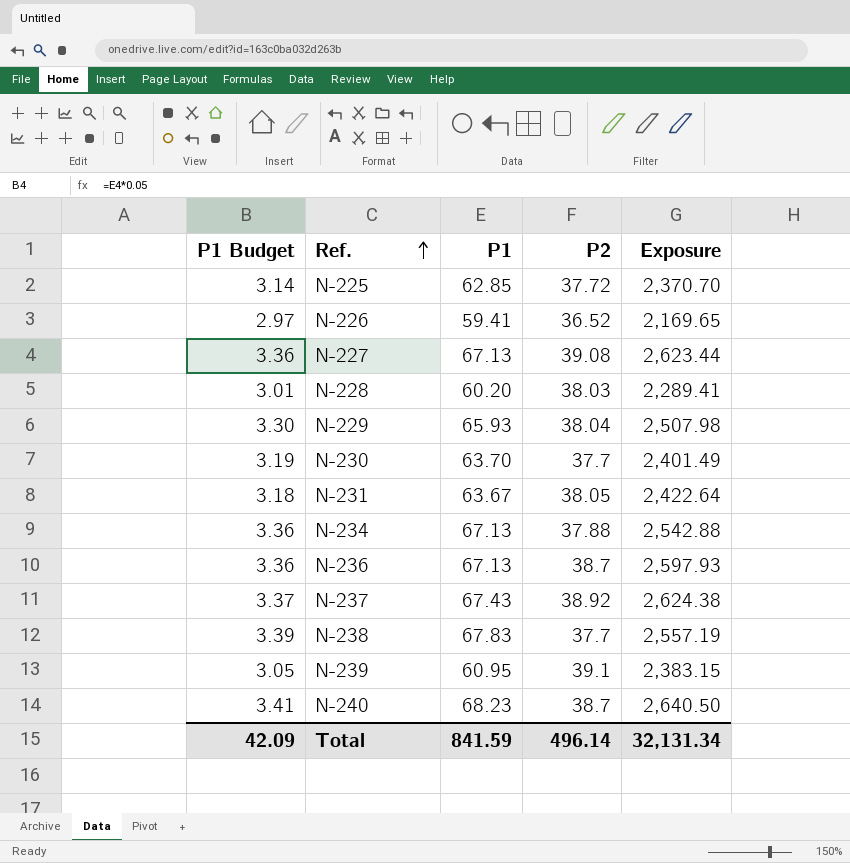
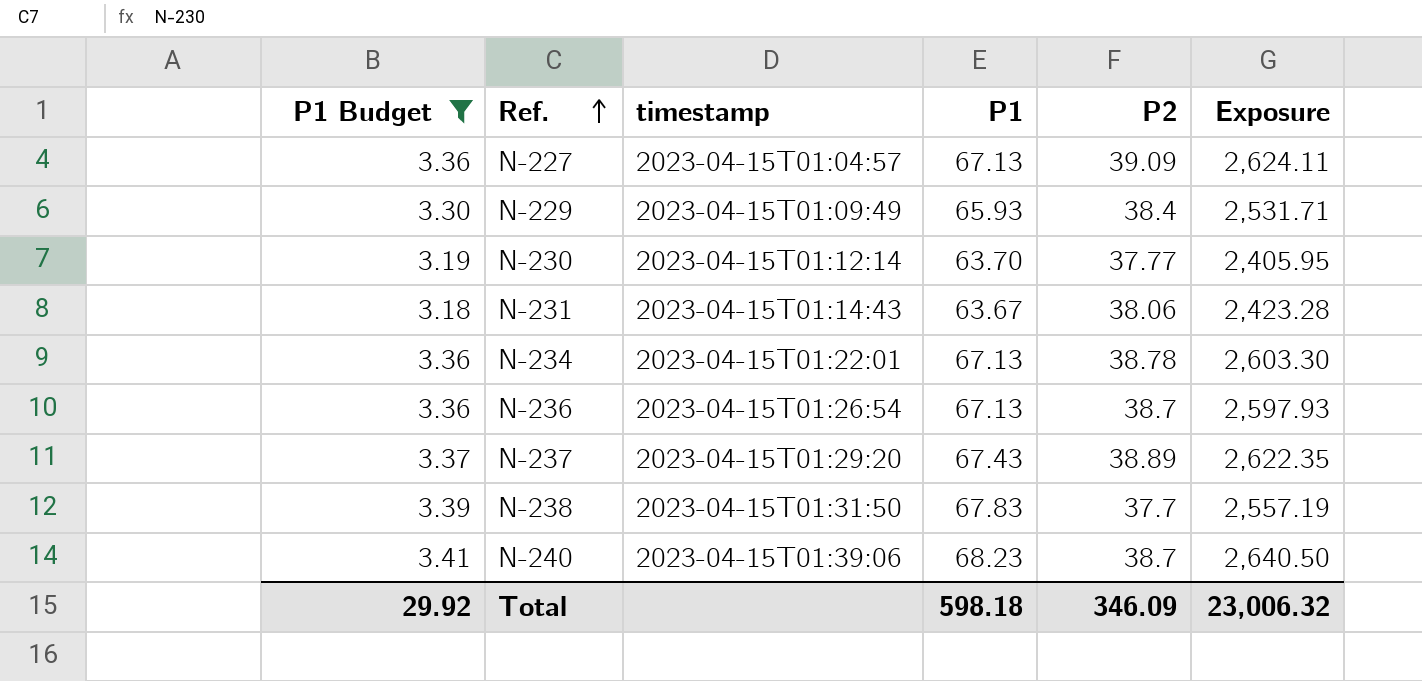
filter: none -> P1 Budget >= 3.18
column timestamp | position: none -> 3
N-227 | P2: 39.08 -> 39.09
N-227 | Exposure: 2,623.44 -> 2,624.11
N-229 | P2: 38.04 -> 38.4
N-229 | Exposure: 2,507.98 -> 2,531.71
N-230 | P2: 37.7 -> 37.77
N-230 | Exposure: 2,401.49 -> 2,405.95
N-231 | P2: 38.05 -> 38.06
N-231 | Exposure: 2,422.64 -> 2,423.28
N-234 | P2: 37.88 -> 38.78
N-234 | Exposure: 2,542.88 -> 2,603.30
N-237 | P2: 38.92 -> 38.89
N-237 | Exposure: 2,624.38 -> 2,622.35
Total | P1 Budget: 42.09 -> 29.92
Total | P1: 841.59 -> 598.18
Total | P2: 496.14 -> 346.09
Total | Exposure: 32,131.34 -> 23,006.32

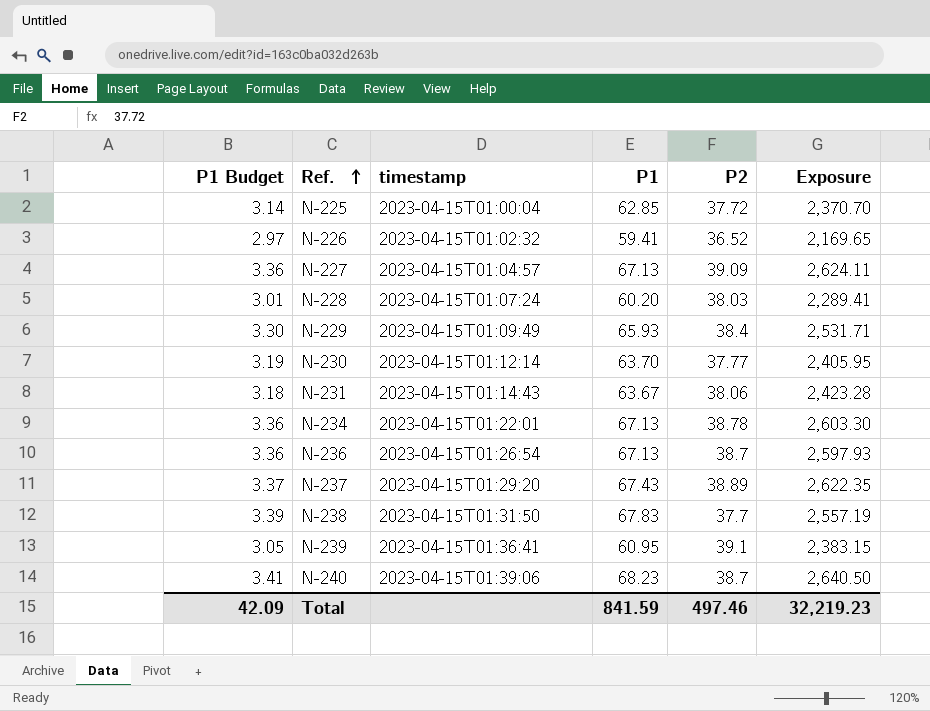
filter: P1 Budget >= 3.18 -> none
Total | P1 Budget: 29.92 -> 42.09
Total | P1: 598.18 -> 841.59
Total | P2: 346.09 -> 497.46
Total | Exposure: 23,006.32 -> 32,219.23

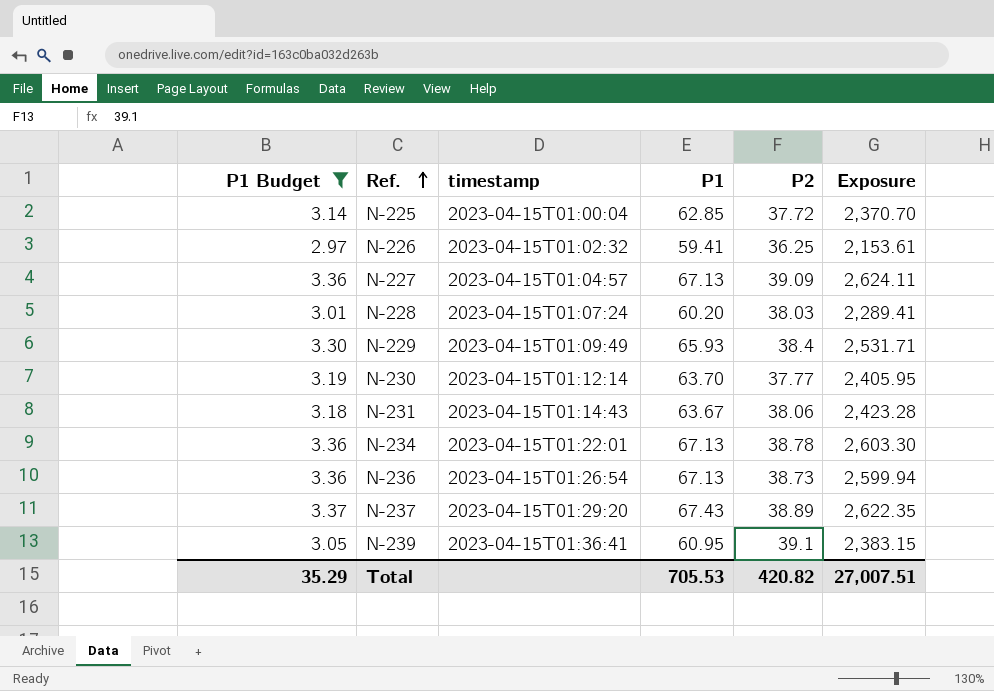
filter: none -> P1 Budget <= 3.37
N-226 | P2: 36.52 -> 36.25
N-226 | Exposure: 2,169.65 -> 2,153.61
N-236 | P2: 38.7 -> 38.73
N-236 | Exposure: 2,597.93 -> 2,599.94
Total | P1 Budget: 42.09 -> 35.29
Total | P1: 841.59 -> 705.53
Total | P2: 497.46 -> 420.82
Total | Exposure: 32,219.23 -> 27,007.51

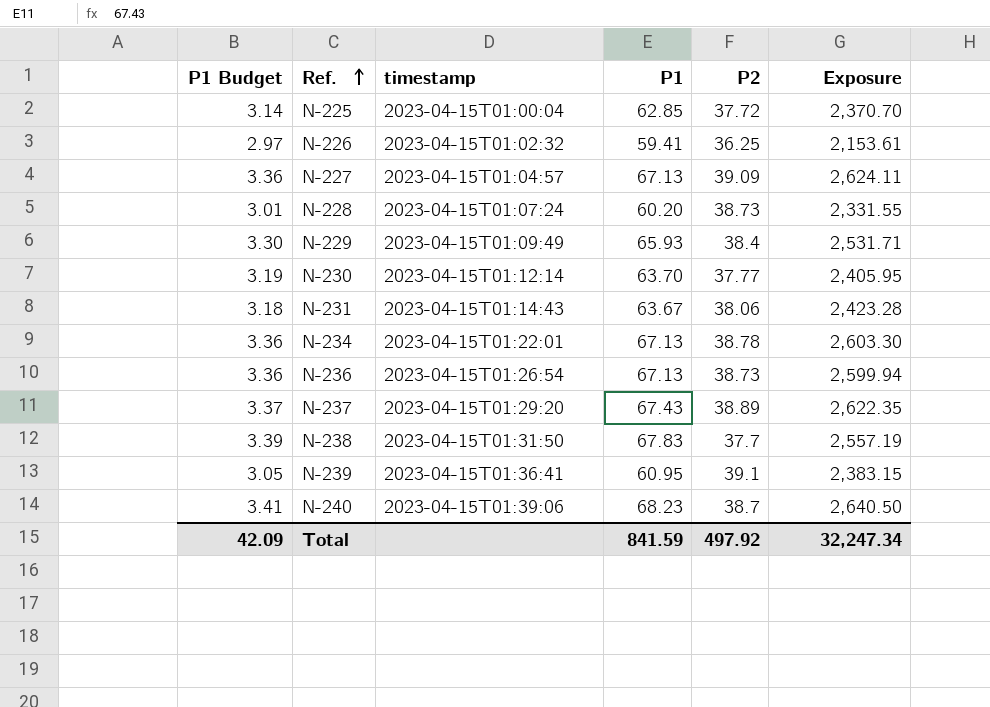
filter: P1 Budget <= 3.37 -> none
N-228 | P2: 38.03 -> 38.73
N-228 | Exposure: 2,289.41 -> 2,331.55
Total | P1 Budget: 35.29 -> 42.09
Total | P1: 705.53 -> 841.59
Total | P2: 420.82 -> 497.92
Total | Exposure: 27,007.51 -> 32,247.34

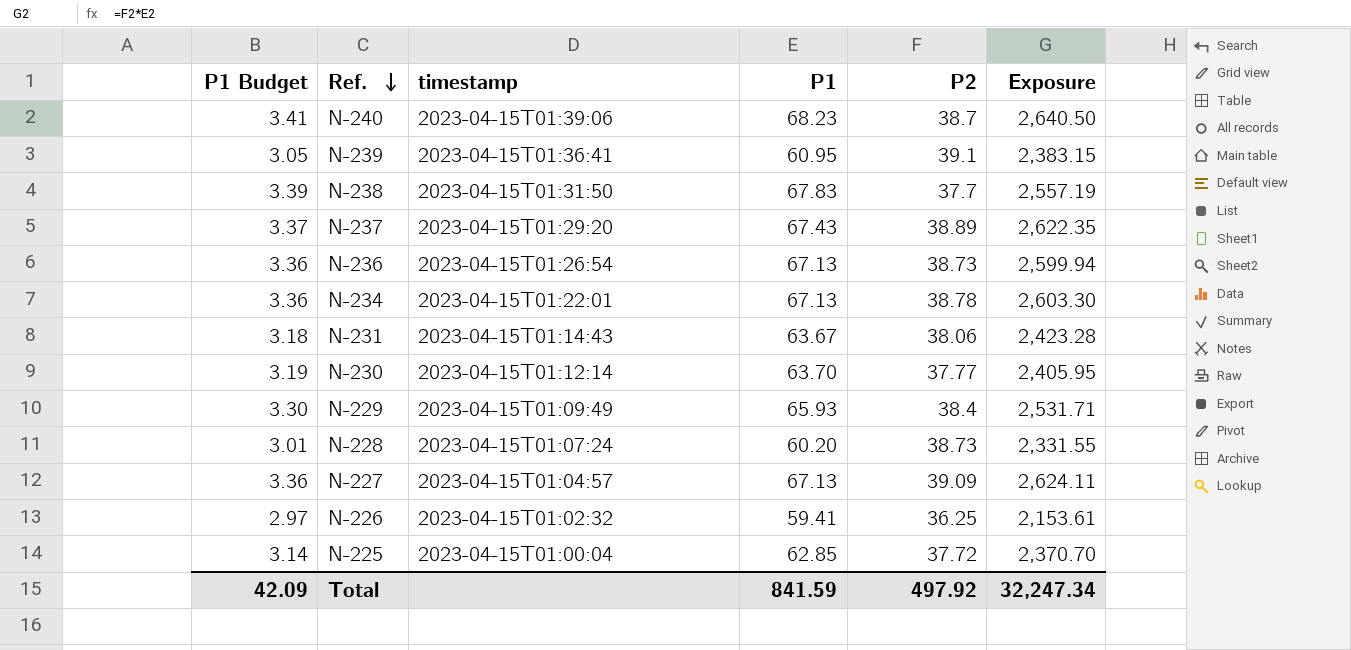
row order: Ref. ascending -> Ref. descending

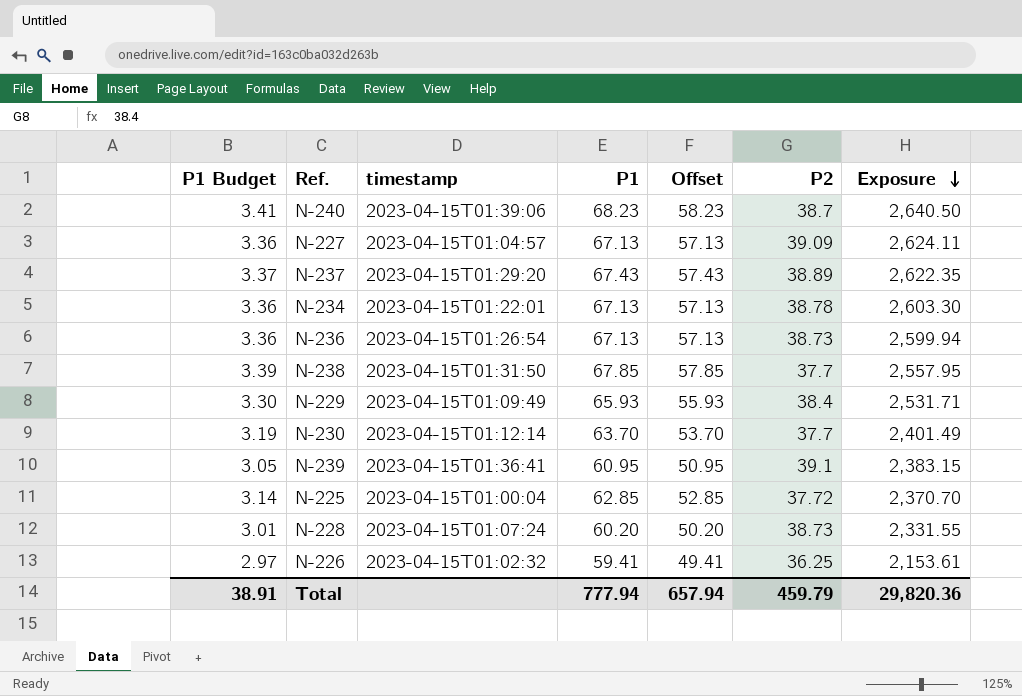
row order: Ref. descending -> Exposure descending
column Offset | formula: none -> [P1] - 10
row N-231: 3.18 | 2023-04-15T01:14:43 | 63.67 | 38.06 | 2,423.28 -> none
N-238 | P1: 67.83 -> 67.85
N-238 | Exposure: 2,557.19 -> 2,557.95
N-230 | P2: 37.77 -> 37.7
N-230 | Exposure: 2,405.95 -> 2,401.49
Total | P1 Budget: 42.09 -> 38.91
Total | P1: 841.59 -> 777.94
Total | P2: 497.92 -> 459.79
Total | Exposure: 32,247.34 -> 29,820.36

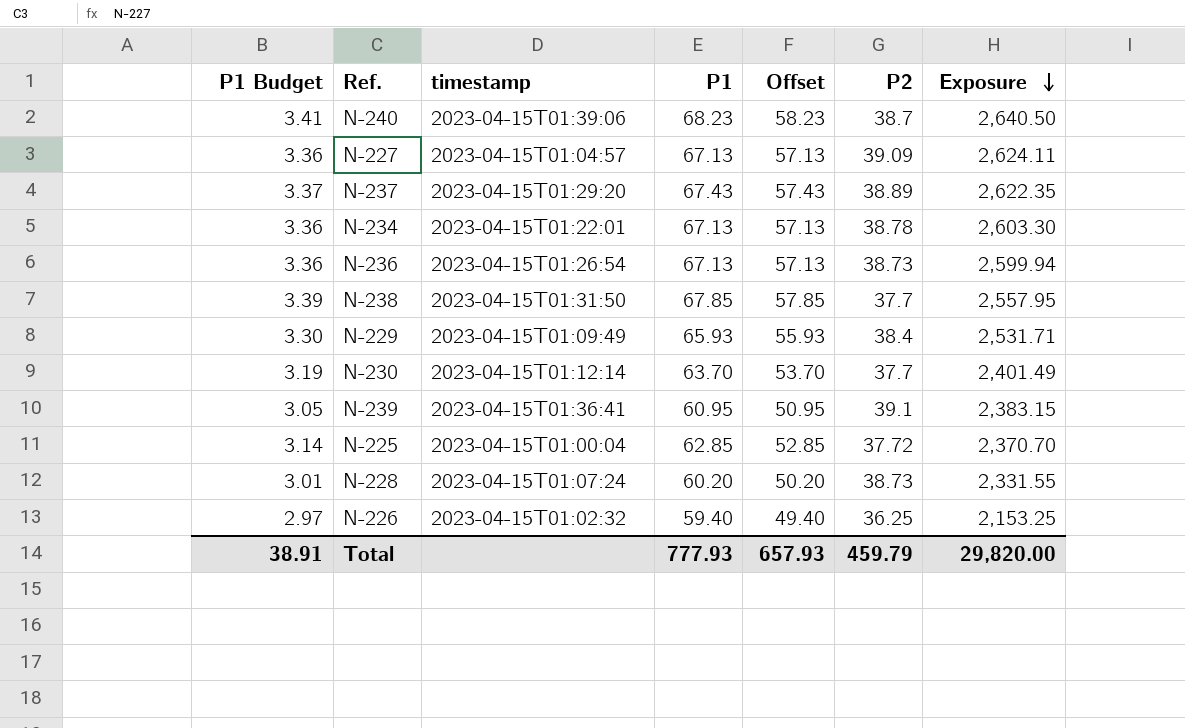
N-226 | P1: 59.41 -> 59.40
N-226 | Offset: 49.41 -> 49.40
N-226 | Exposure: 2,153.61 -> 2,153.25
Total | P1: 777.94 -> 777.93
Total | Offset: 657.94 -> 657.93
Total | Exposure: 29,820.36 -> 29,820.00

